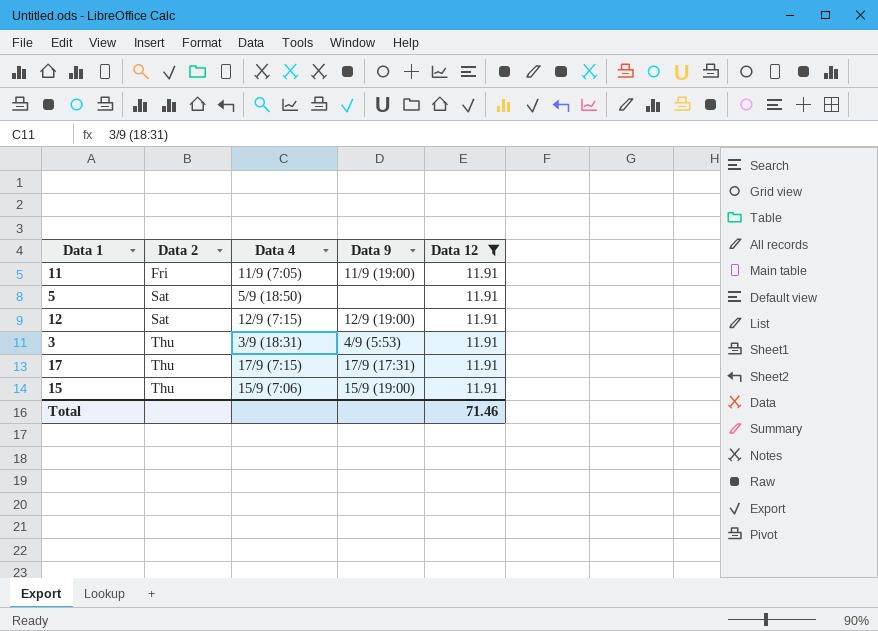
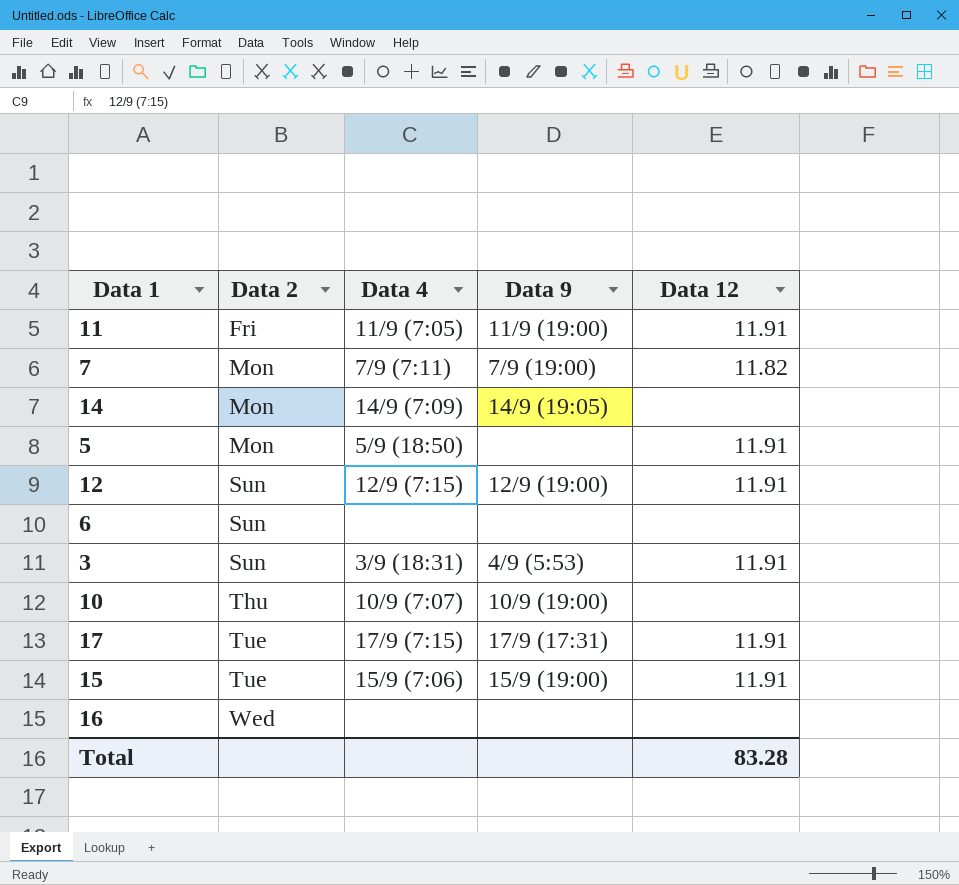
filter: Data 12 = 11.91 -> none
5 | Data 2: Sat -> Mon
12 | Data 2: Sat -> Sun
3 | Data 2: Thu -> Sun
17 | Data 2: Thu -> Tue
15 | Data 2: Thu -> Tue
Total | Data 12: 71.46 -> 83.28

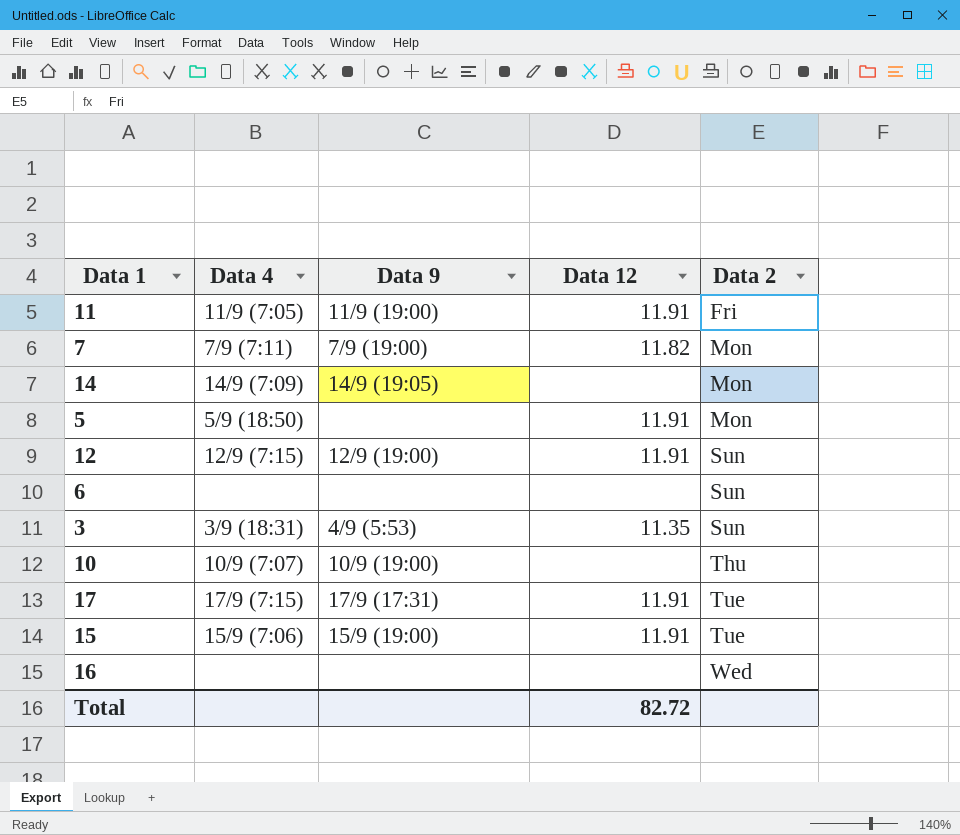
column Data 2 | position: 2 -> 5
3 | Data 12: 11.91 -> 11.35
Total | Data 12: 83.28 -> 82.72

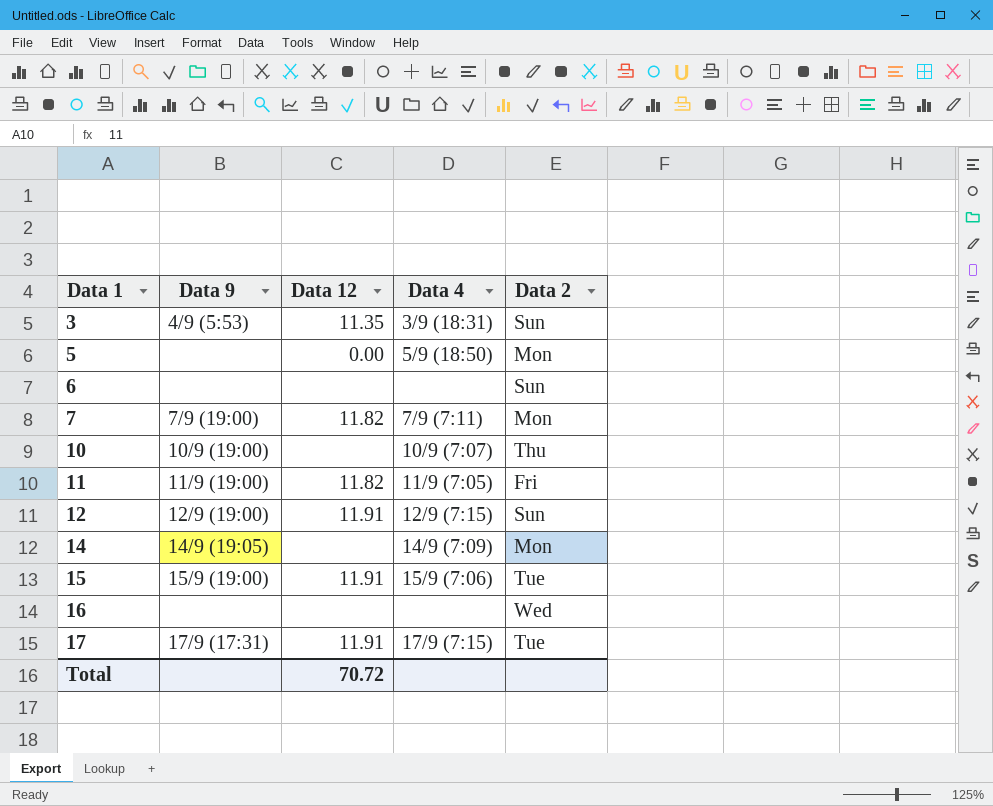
row order: Data 2 ascending -> Data 1 ascending
column Data 4 | position: 2 -> 4
5 | Data 12: 11.91 -> 0.00
11 | Data 12: 11.91 -> 11.82
Total | Data 12: 82.72 -> 70.72

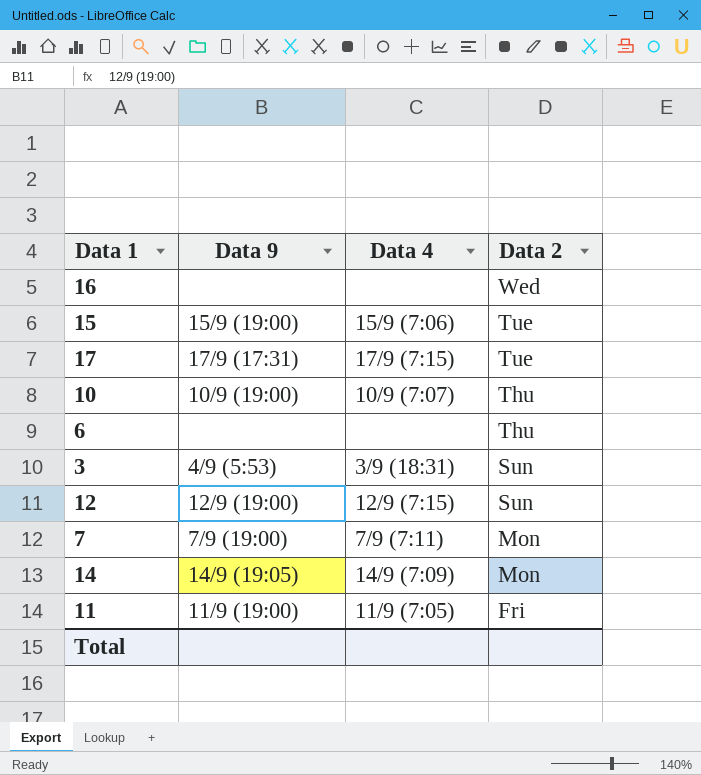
row order: Data 1 ascending -> Data 2 descending
column Data 12 | position: 3 -> none
row 5: none | 0.00 | 5/9 (18:50) | Mon -> none
6 | Data 2: Sun -> Thu

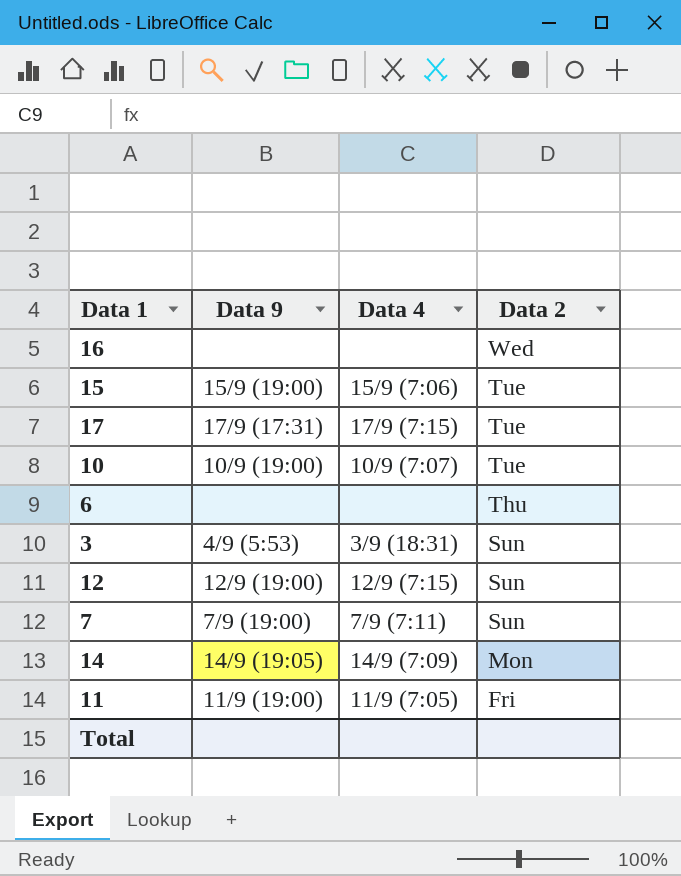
10 | Data 2: Thu -> Tue
7 | Data 2: Mon -> Sun

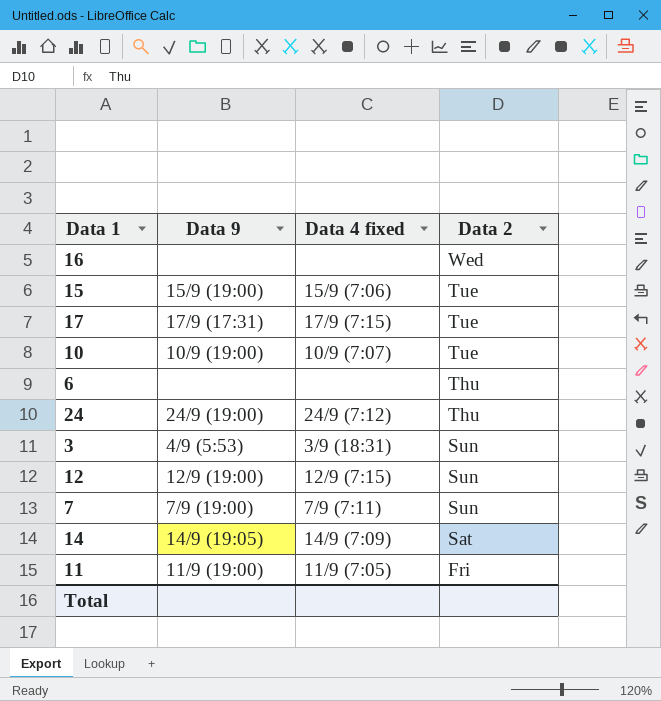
column name: Data 4 -> Data 4 fixed
row 24: none -> 24/9 (19:00) | 24/9 (7:12) | Thu
14 | Data 2: Mon -> Sat

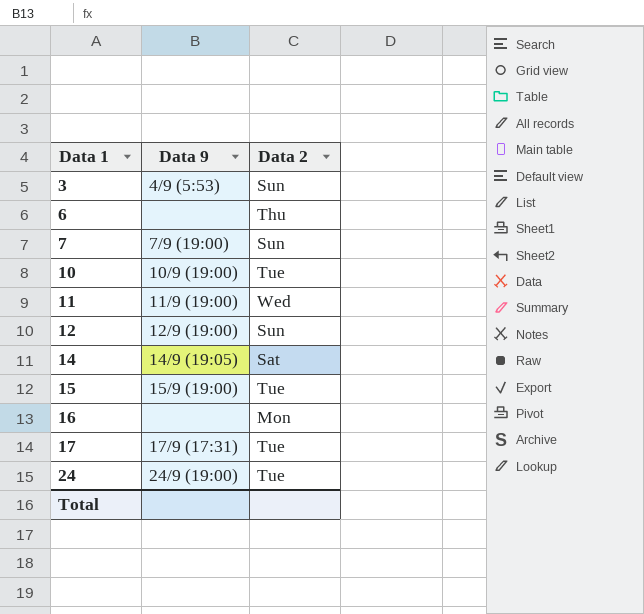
row order: Data 2 descending -> Data 1 ascending
column Data 4 fixed | position: 3 -> none
11 | Data 2: Fri -> Wed
16 | Data 2: Wed -> Mon
24 | Data 2: Thu -> Tue

